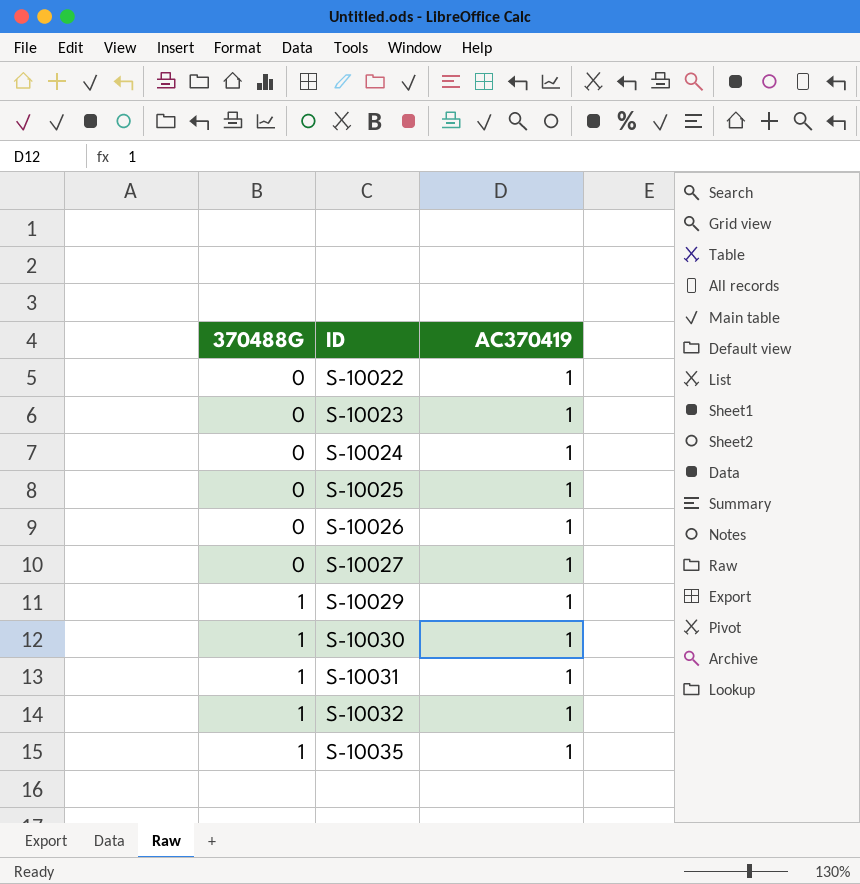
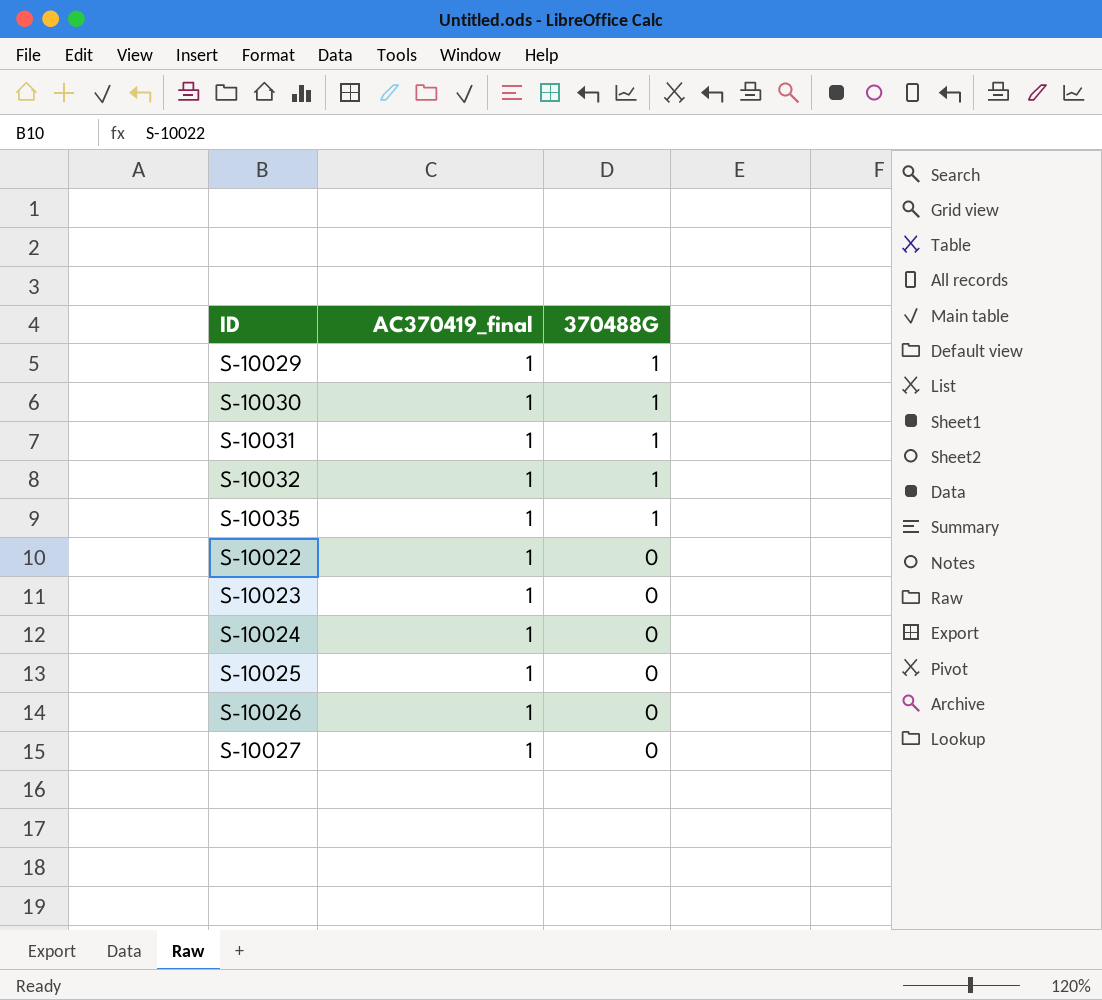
row order: 370488G ascending -> 370488G descending
column name: AC370419 -> AC370419_final
column 370488G | position: 1 -> 3

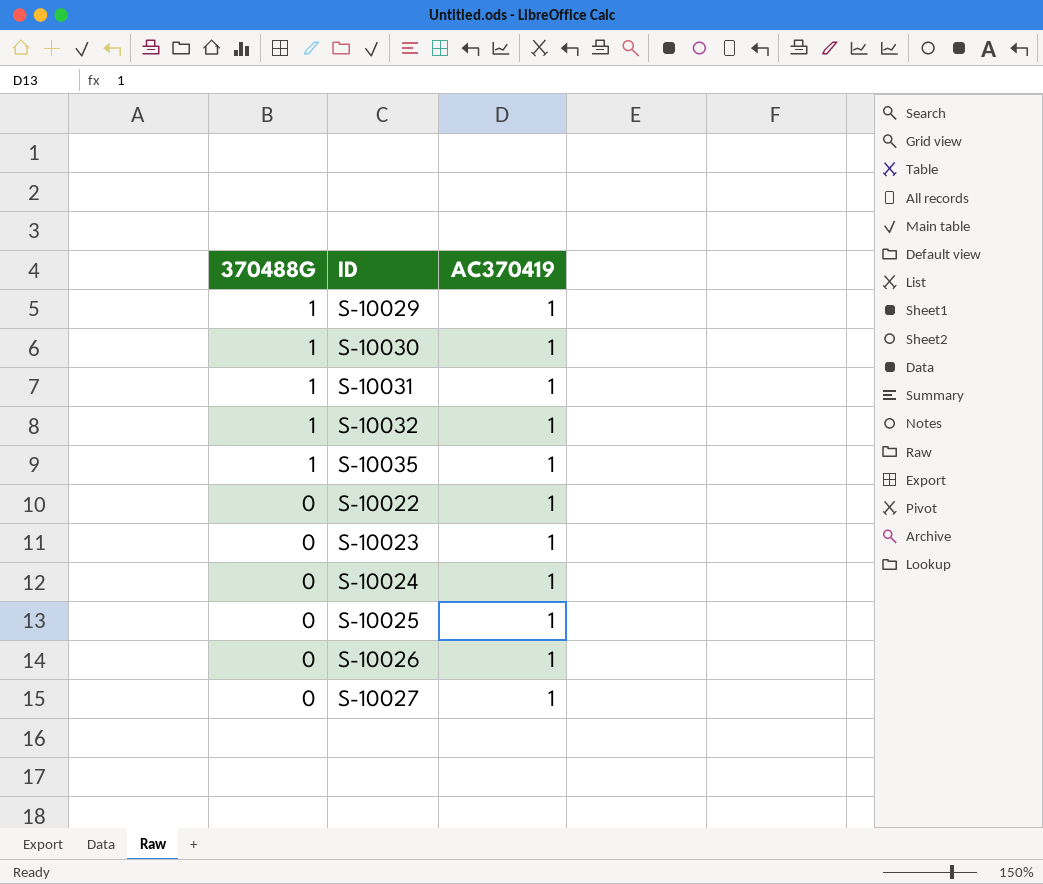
column 370488G | position: 3 -> 1
column name: AC370419_final -> AC370419

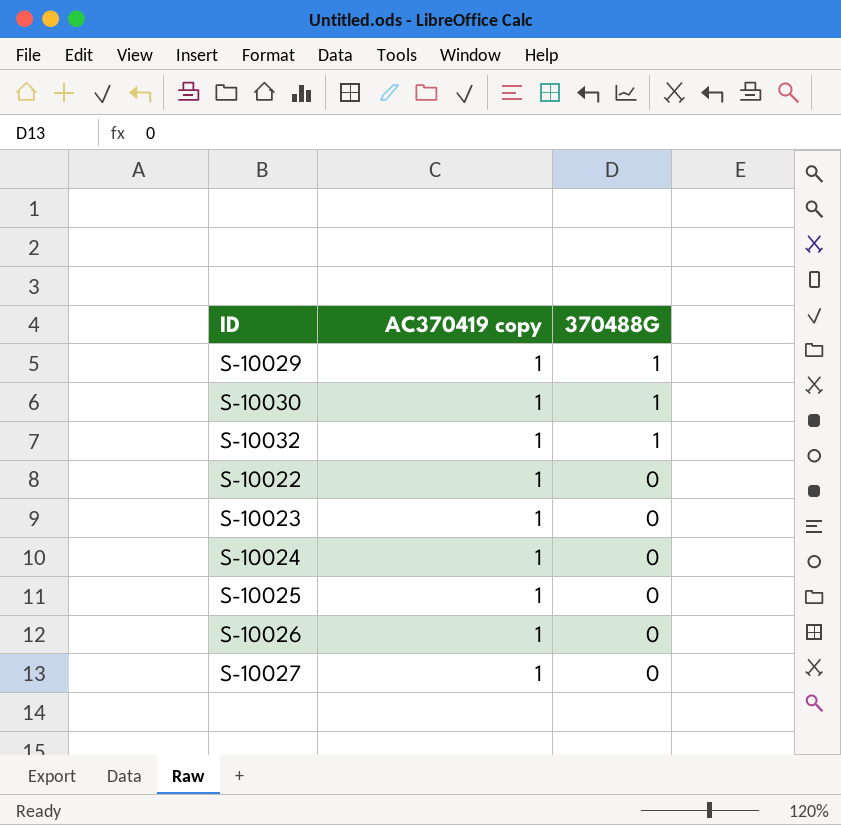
column name: AC370419 -> AC370419 copy
column 370488G | position: 1 -> 3
row S-10031: 1 | 1 -> none
row S-10035: 1 | 1 -> none

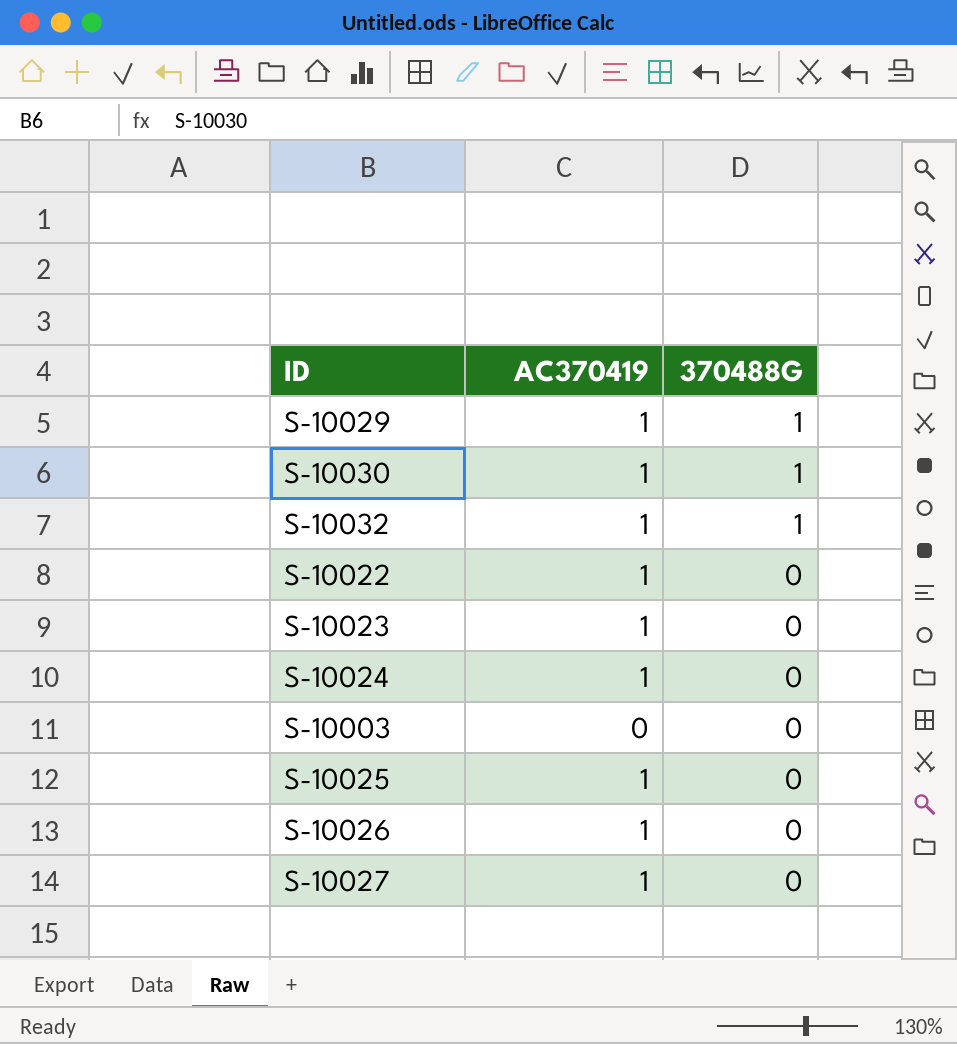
column name: AC370419 copy -> AC370419
row S-10003: none -> 0 | 0

